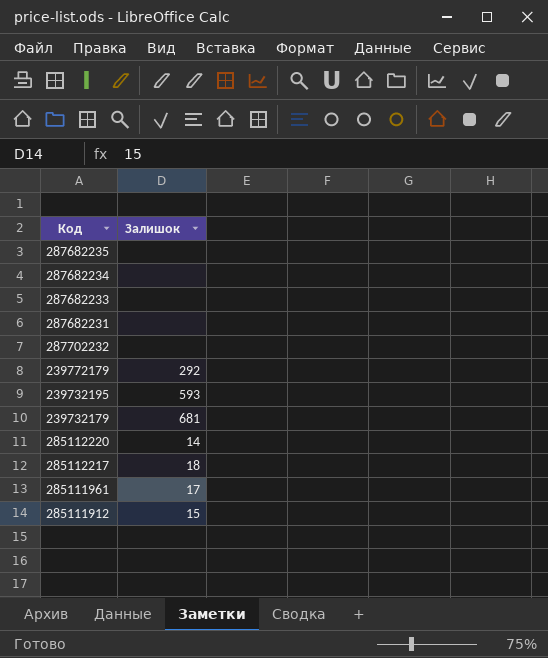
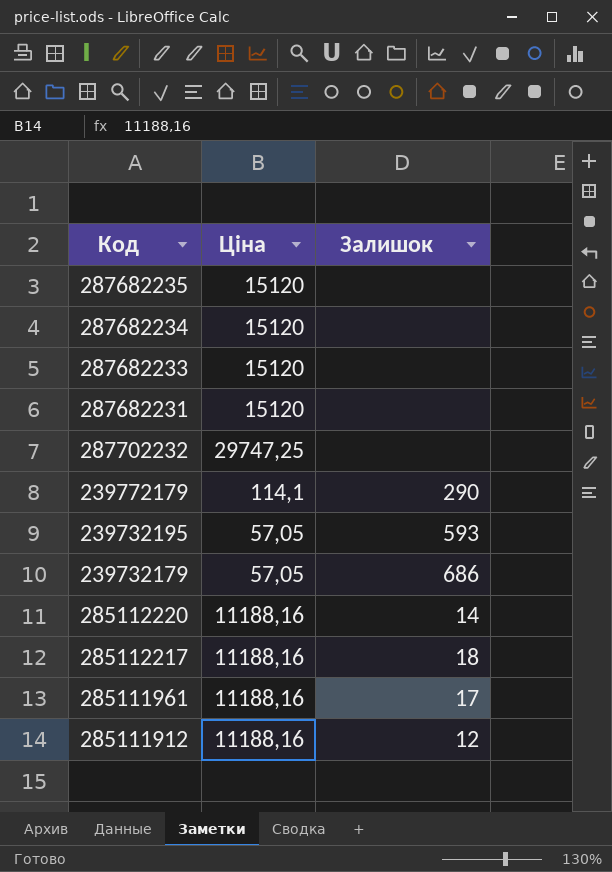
column Ціна | position: none -> 2
239772179 | Залишок: 292 -> 290
239732179 | Залишок: 681 -> 686
285111912 | Залишок: 15 -> 12

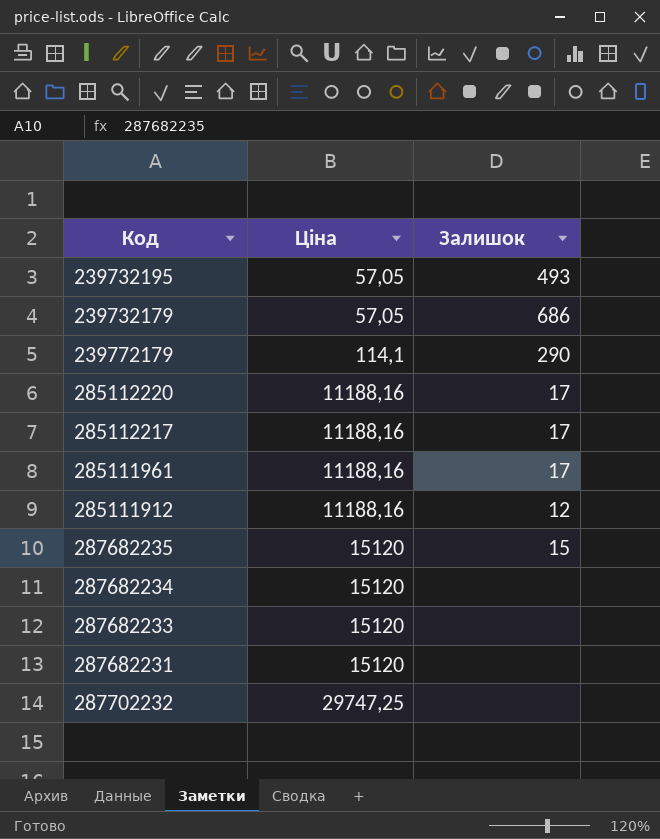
row order: none -> Ціна ascending
239732195 | Залишок: 593 -> 493
285112220 | Залишок: 14 -> 17
285112217 | Залишок: 18 -> 17
287682235 | Залишок: none -> 15

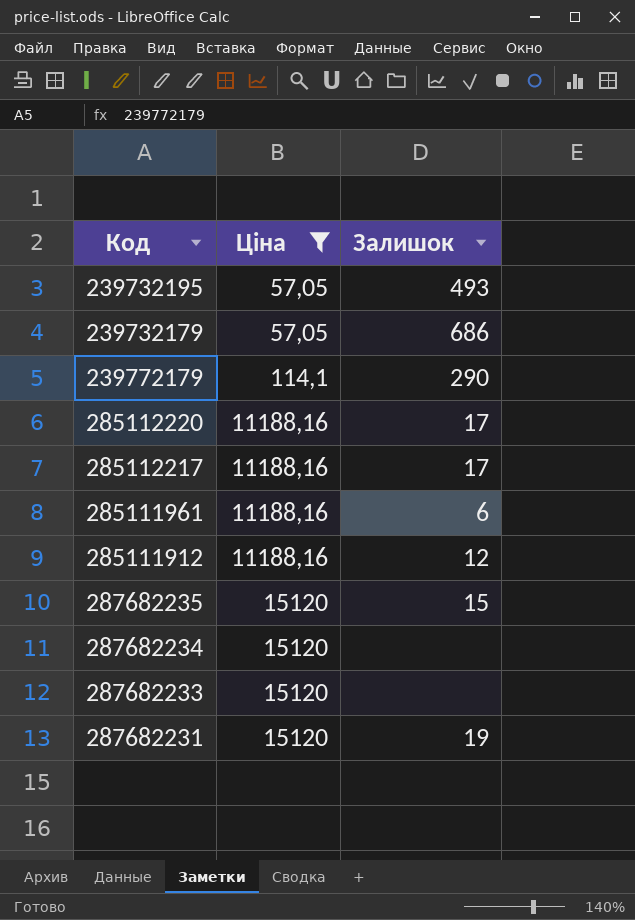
filter: none -> Ціна != 29747,25
285111961 | Залишок: 17 -> 6
287682231 | Залишок: none -> 19

